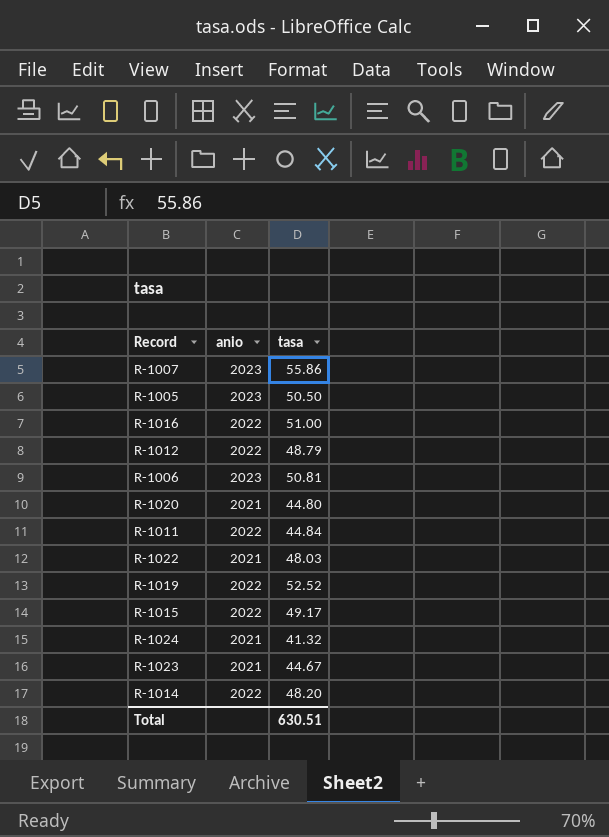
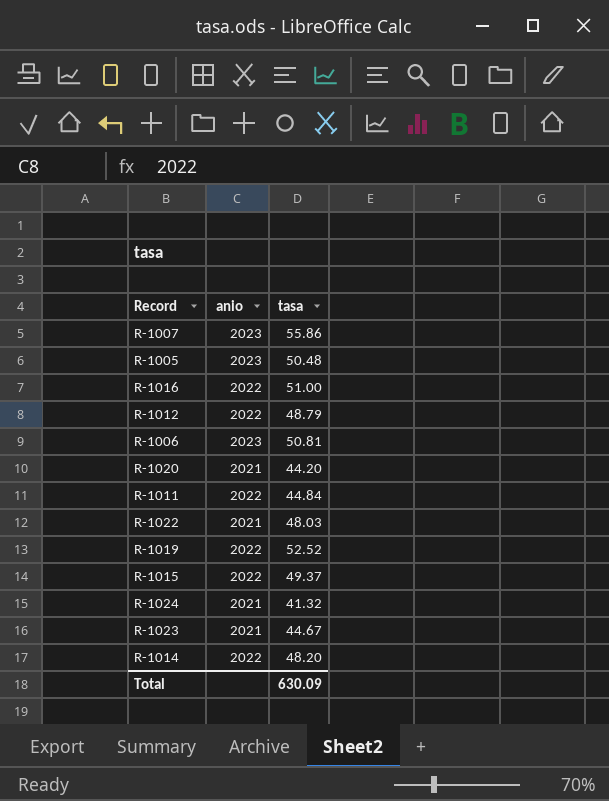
R-1005 | tasa: 50.50 -> 50.48
R-1020 | tasa: 44.80 -> 44.20
R-1015 | tasa: 49.17 -> 49.37
Total | tasa: 630.51 -> 630.09

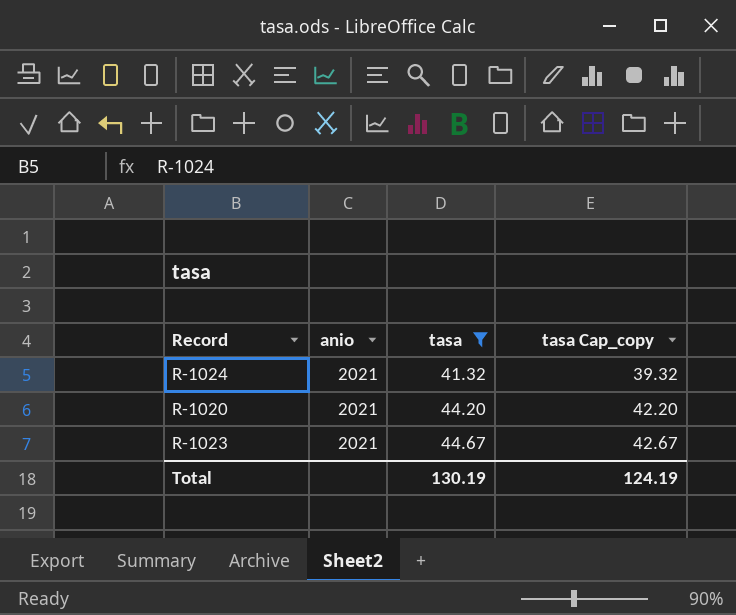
filter: none -> tasa <= 44.67
row order: none -> tasa ascending
column tasa Cap_copy | formula: none -> [tasa] - 2
Total | tasa: 630.09 -> 130.19

